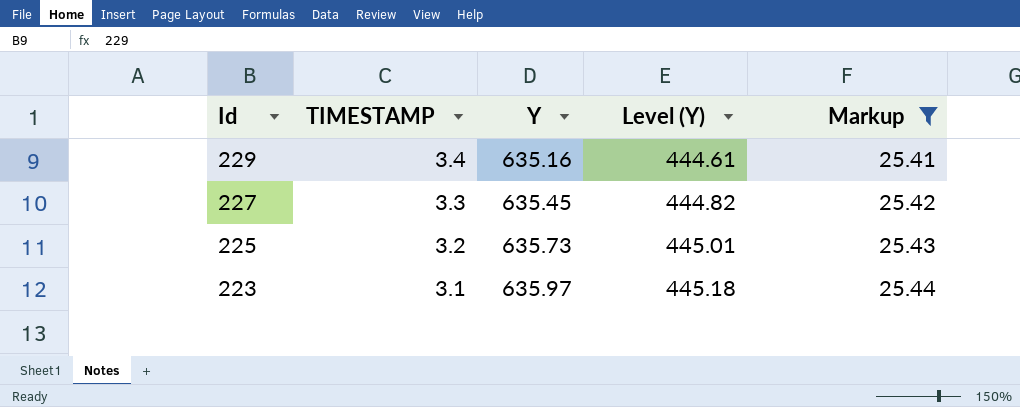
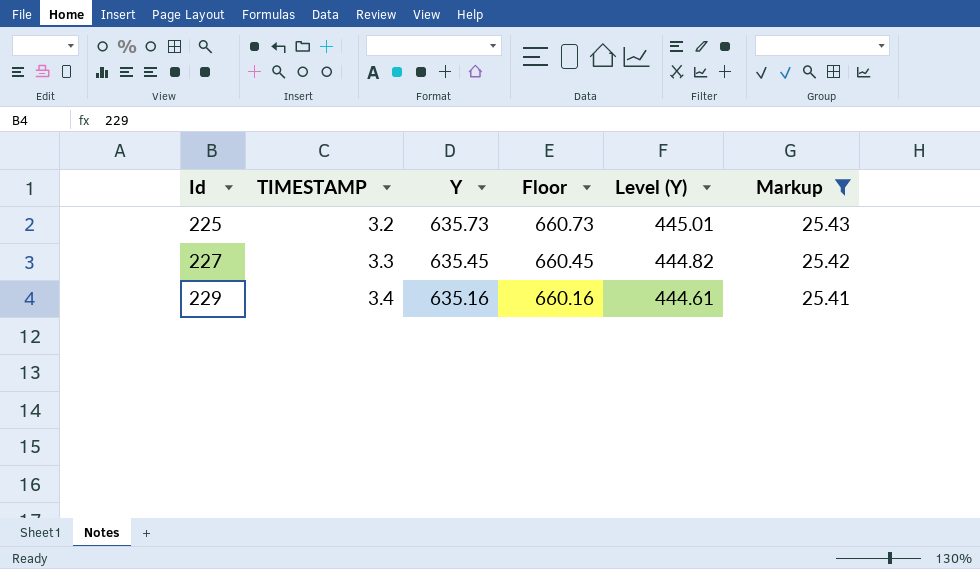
row order: Id descending -> Id ascending
column Floor | formula: none -> [Y] + 25
row 223: 3.1 | 635.97 | 445.18 | 25.44 -> none

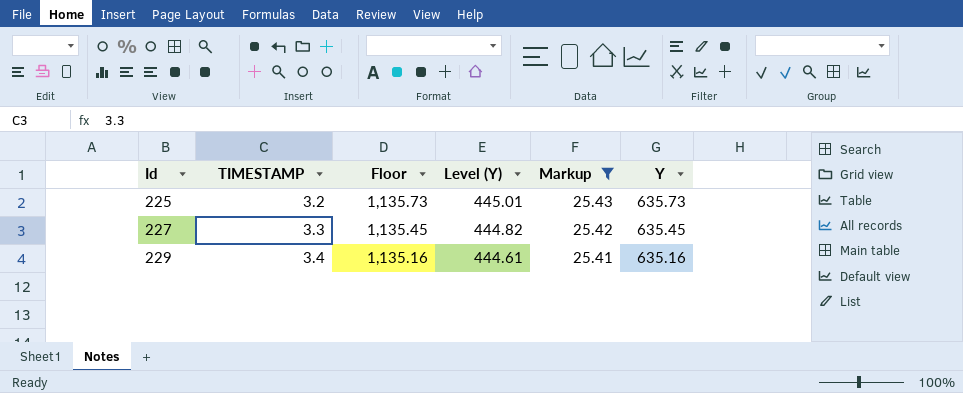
column Floor | formula: [Y] + 25 -> [Y] + 500
column Y | position: 3 -> 6

